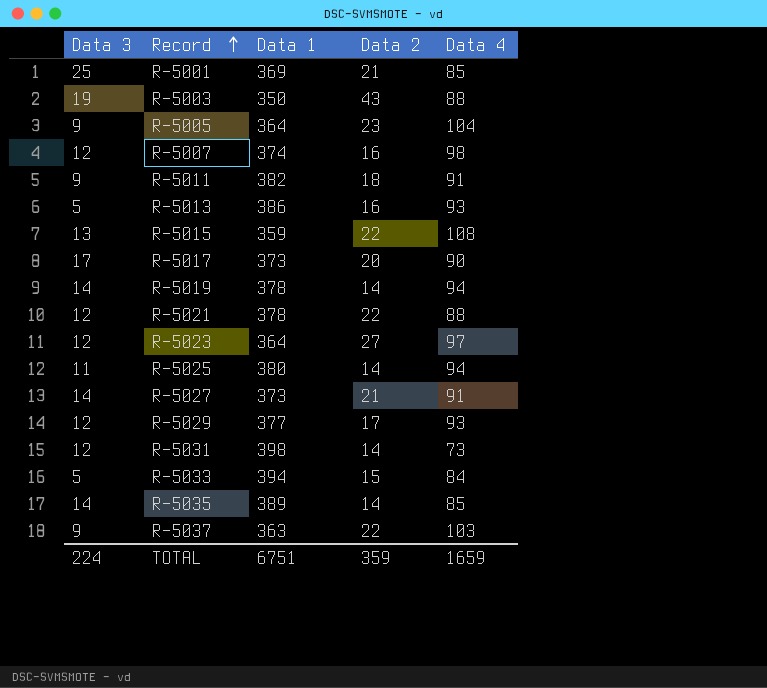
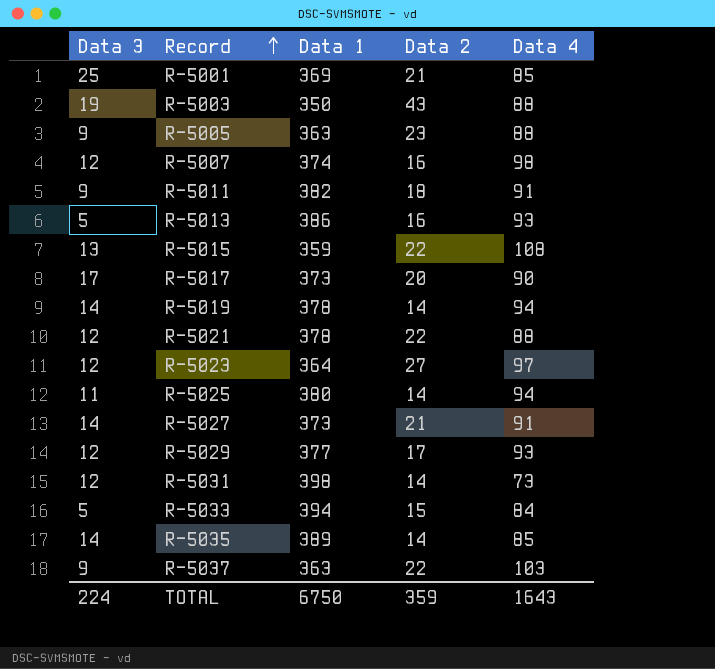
R-5005 | Data 1: 364 -> 363
R-5005 | Data 4: 104 -> 88
TOTAL | Data 1: 6751 -> 6750
TOTAL | Data 4: 1659 -> 1643

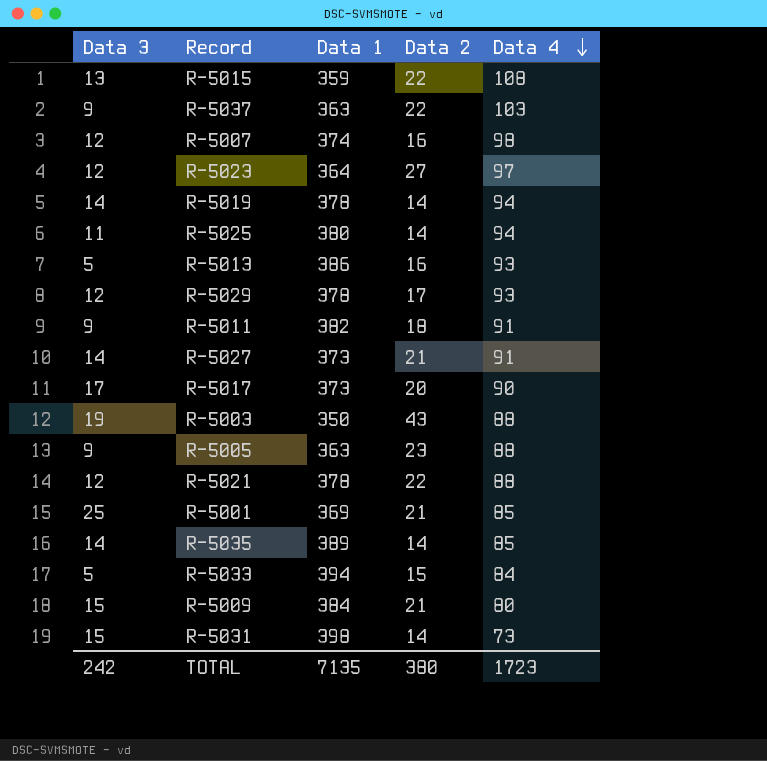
row order: Record ascending -> Data 4 descending
R-5029 | Data 1: 377 -> 378
row R-5009: none -> 15 | 384 | 21 | 80
R-5031 | Data 3: 12 -> 15
TOTAL | Data 3: 224 -> 242
TOTAL | Data 1: 6750 -> 7135
TOTAL | Data 2: 359 -> 380
TOTAL | Data 4: 1643 -> 1723

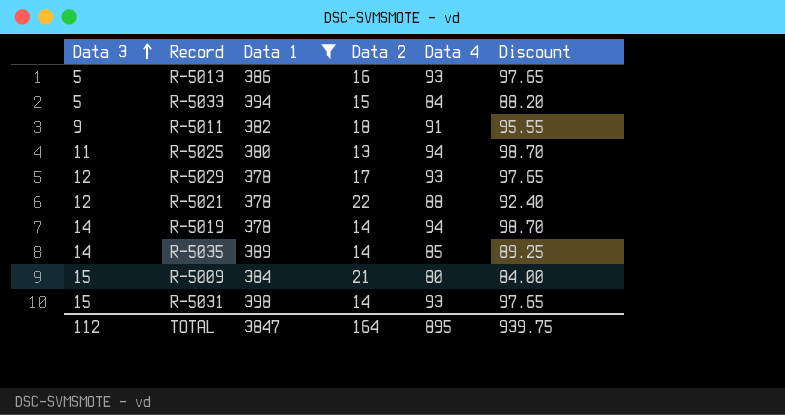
filter: none -> Data 1 >= 378
row order: Data 4 descending -> Data 3 ascending
column Discount | formula: none -> [Data 4] * 1.05
R-5025 | Data 2: 14 -> 13
R-5031 | Data 4: 73 -> 93
TOTAL | Data 3: 242 -> 112
TOTAL | Data 1: 7135 -> 3847
TOTAL | Data 2: 380 -> 164
TOTAL | Data 4: 1723 -> 895

